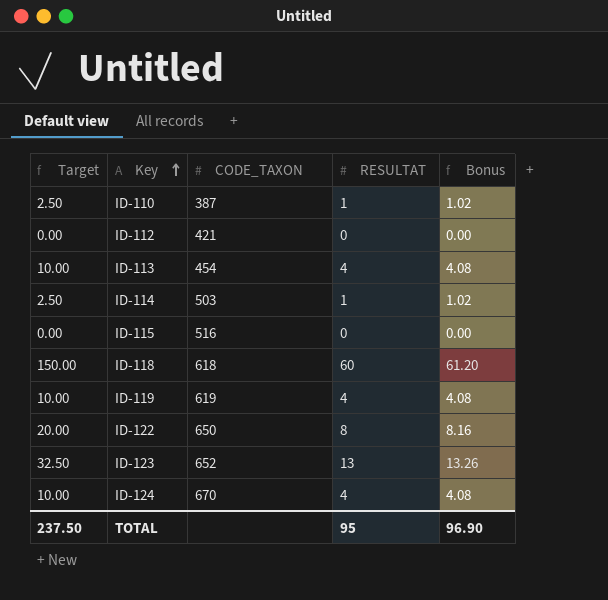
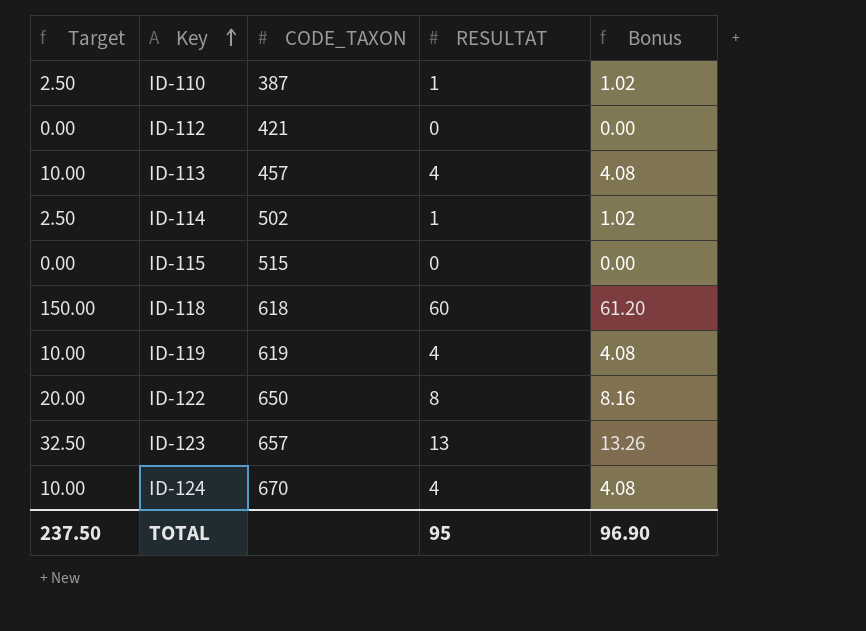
ID-113 | CODE_TAXON: 454 -> 457
ID-114 | CODE_TAXON: 503 -> 502
ID-115 | CODE_TAXON: 516 -> 515
ID-123 | CODE_TAXON: 652 -> 657

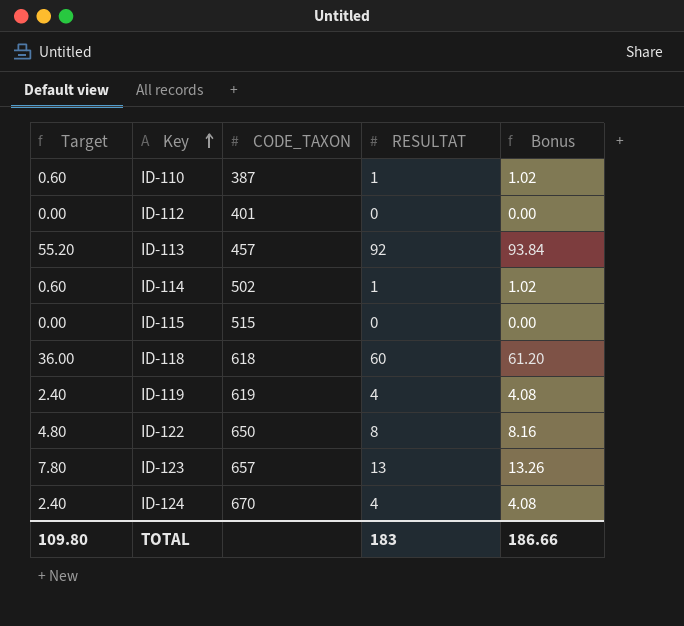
column Target | formula: [RESULTAT] * 2.5 -> [RESULTAT] * 0.6
ID-112 | CODE_TAXON: 421 -> 401
ID-113 | RESULTAT: 4 -> 92
ID-113 | Bonus: 4.08 -> 93.84
TOTAL | Target: 237.50 -> 109.80
TOTAL | RESULTAT: 95 -> 183
TOTAL | Bonus: 96.90 -> 186.66

